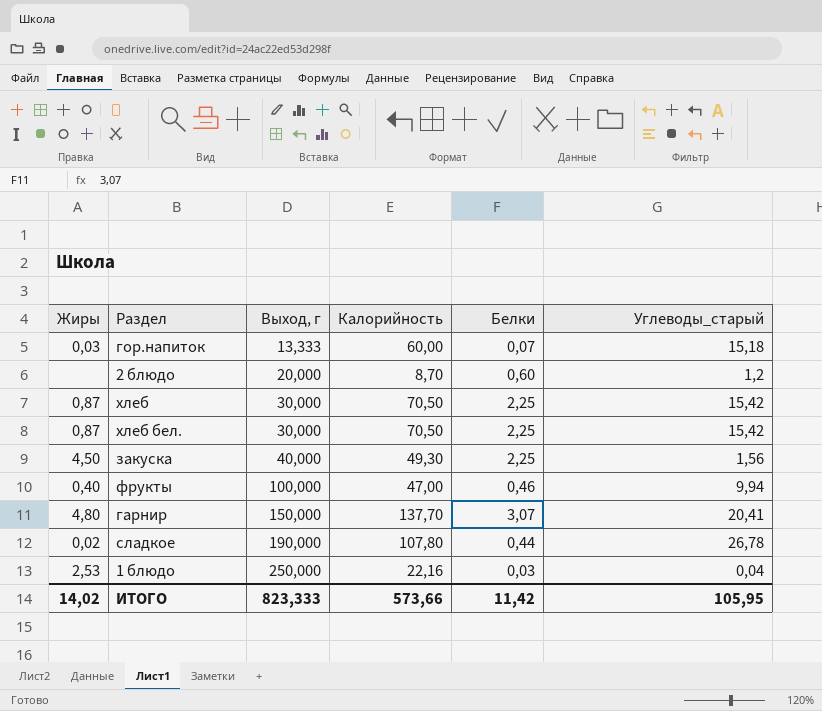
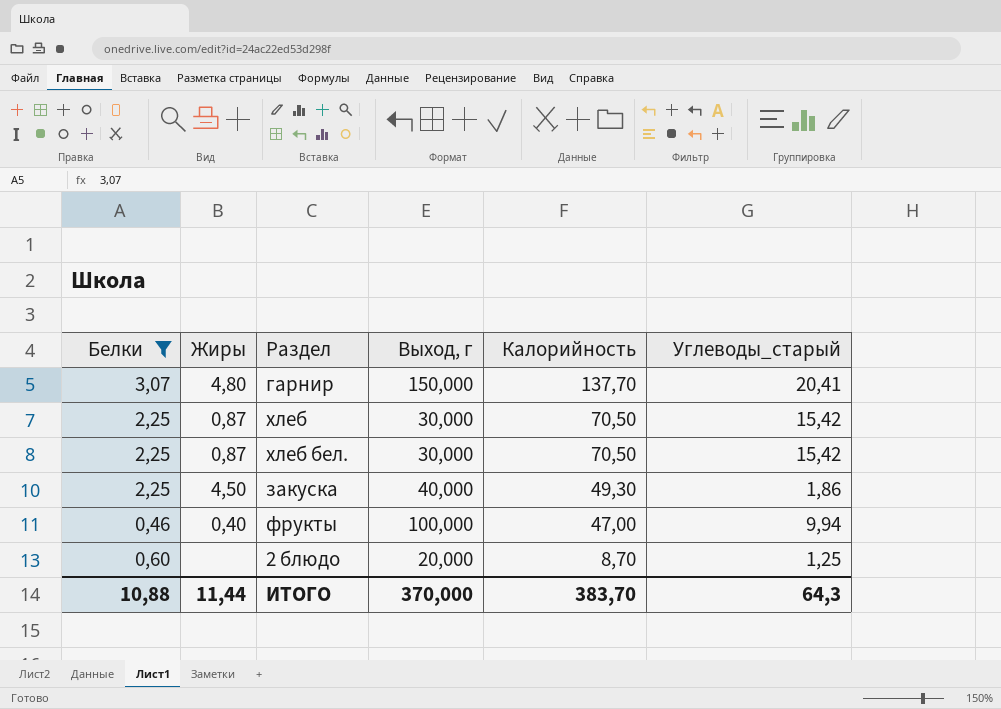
filter: none -> Белки >= 0,46
row order: Выход, г ascending -> Калорийность descending
column Белки | position: 5 -> 1
закуска | Углеводы_старый: 1,56 -> 1,86
2 блюдо | Углеводы_старый: 1,2 -> 1,25
ИТОГО | Белки: 11,42 -> 10,88
ИТОГО | Жиры: 14,02 -> 11,44
ИТОГО | Выход, г: 823,333 -> 370,000
ИТОГО | Калорийность: 573,66 -> 383,70
ИТОГО | Углеводы_старый: 105,95 -> 64,3

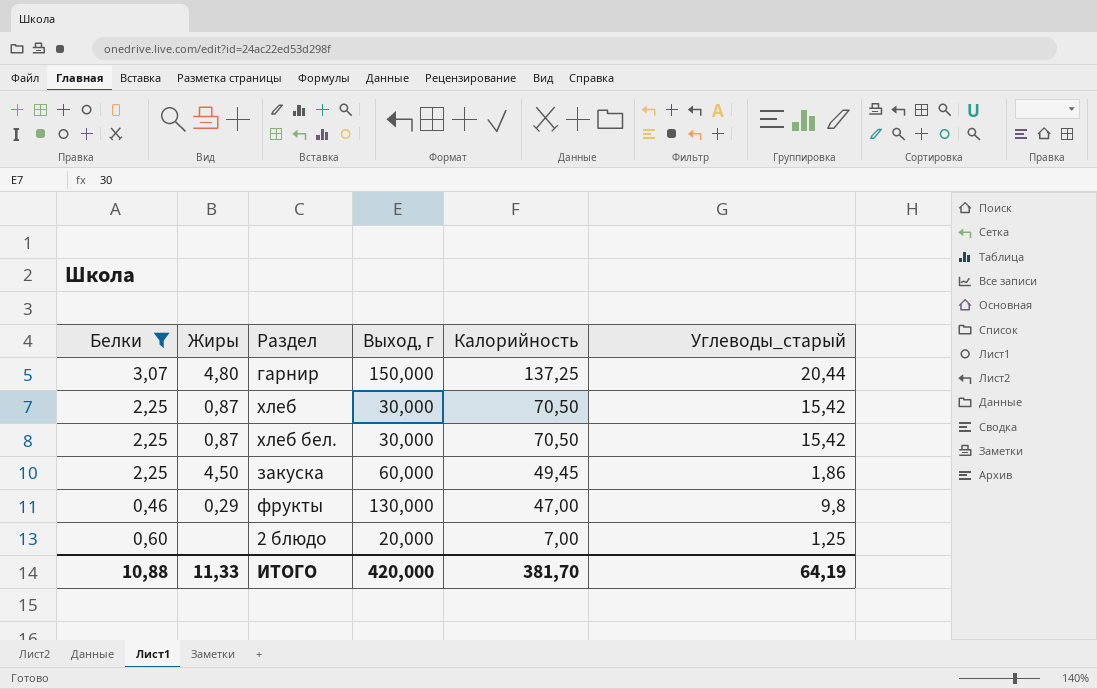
гарнир | Калорийность: 137,70 -> 137,25
гарнир | Углеводы_старый: 20,41 -> 20,44
закуска | Выход, г: 40,000 -> 60,000
закуска | Калорийность: 49,30 -> 49,45
фрукты | Жиры: 0,40 -> 0,29
фрукты | Выход, г: 100,000 -> 130,000
фрукты | Углеводы_старый: 9,94 -> 9,8
2 блюдо | Калорийность: 8,70 -> 7,00
ИТОГО | Жиры: 11,44 -> 11,33
ИТОГО | Выход, г: 370,000 -> 420,000
ИТОГО | Калорийность: 383,70 -> 381,70
ИТОГО | Углеводы_старый: 64,3 -> 64,19

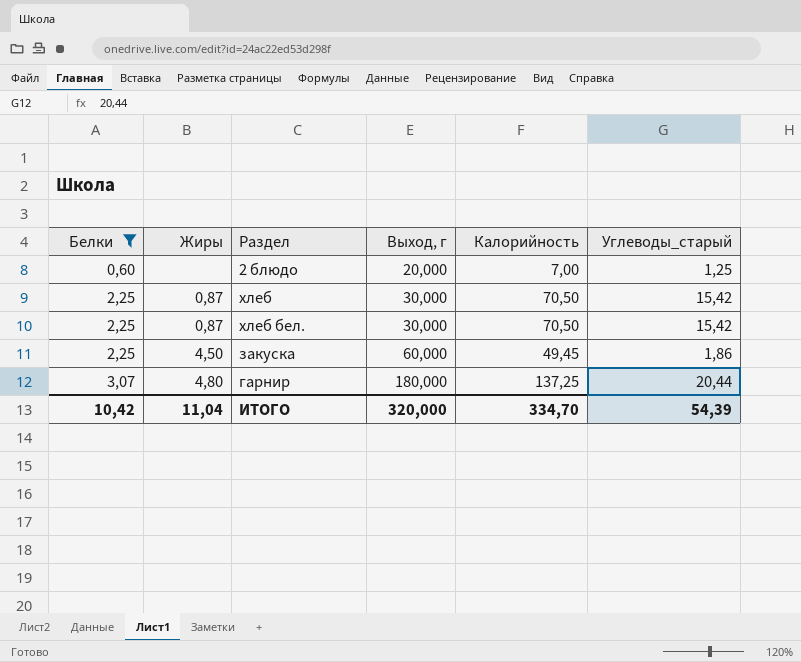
row order: Калорийность descending -> Белки ascending
row фрукты: 0,46 | 0,29 | 130,000 | 47,00 | 9,8 -> none
гарнир | Выход, г: 150,000 -> 180,000
ИТОГО | Белки: 10,88 -> 10,42
ИТОГО | Жиры: 11,33 -> 11,04
ИТОГО | Выход, г: 420,000 -> 320,000
ИТОГО | Калорийность: 381,70 -> 334,70
ИТОГО | Углеводы_старый: 64,19 -> 54,39

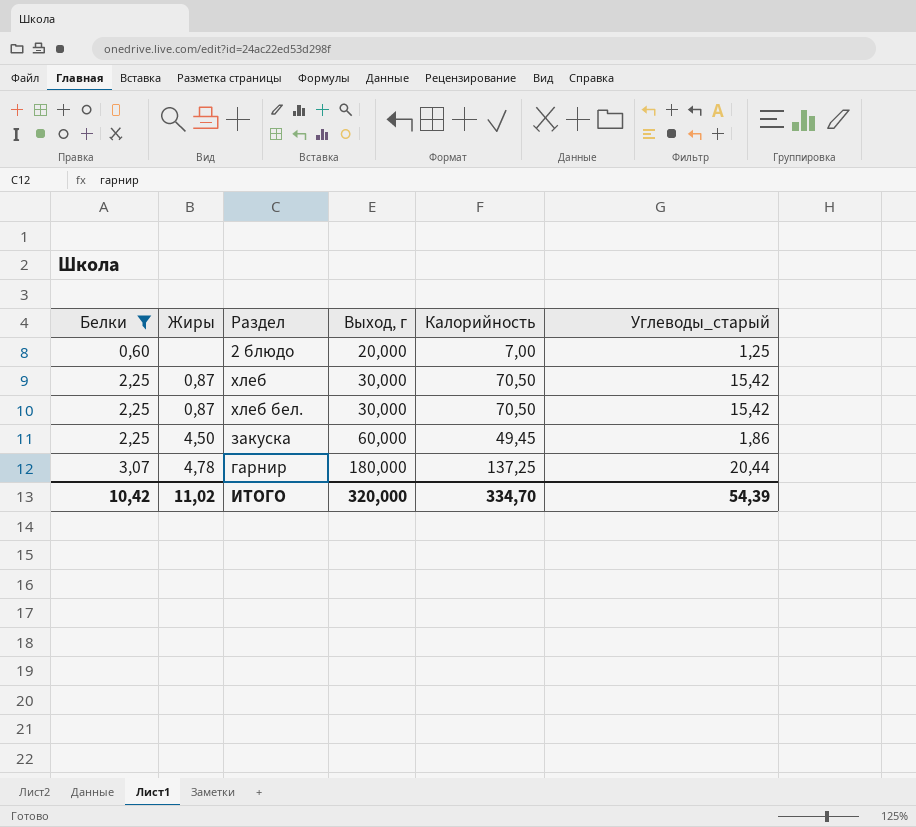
гарнир | Жиры: 4,80 -> 4,78
ИТОГО | Жиры: 11,04 -> 11,02

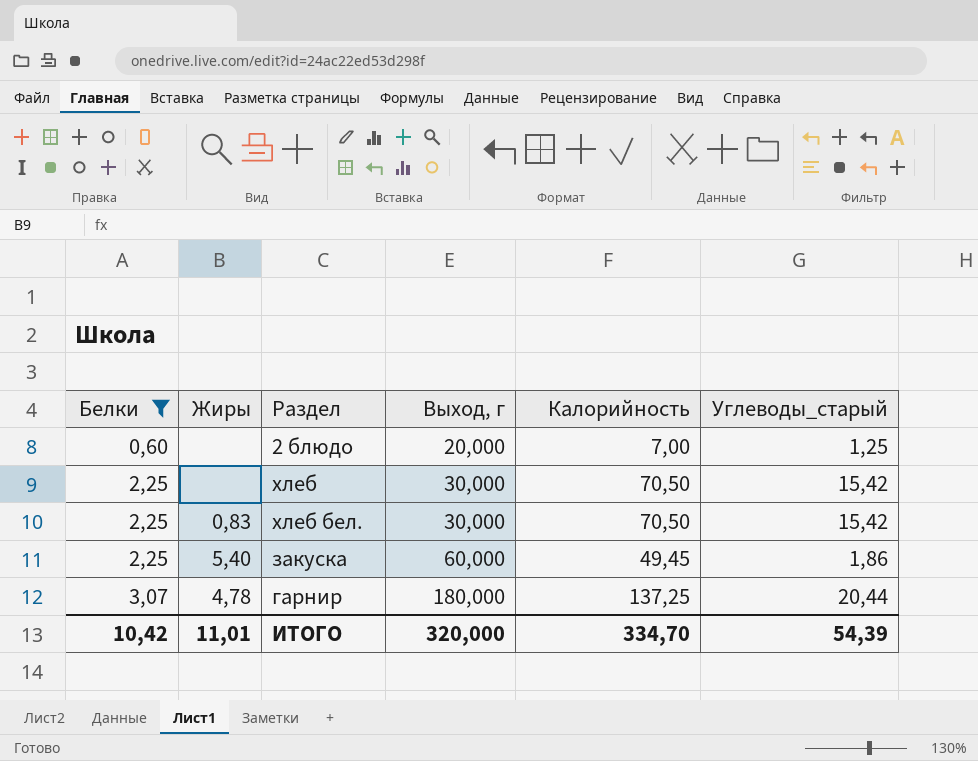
хлеб | Жиры: 0,87 -> none
хлеб бел. | Жиры: 0,87 -> 0,83
закуска | Жиры: 4,50 -> 5,40
ИТОГО | Жиры: 11,02 -> 11,01

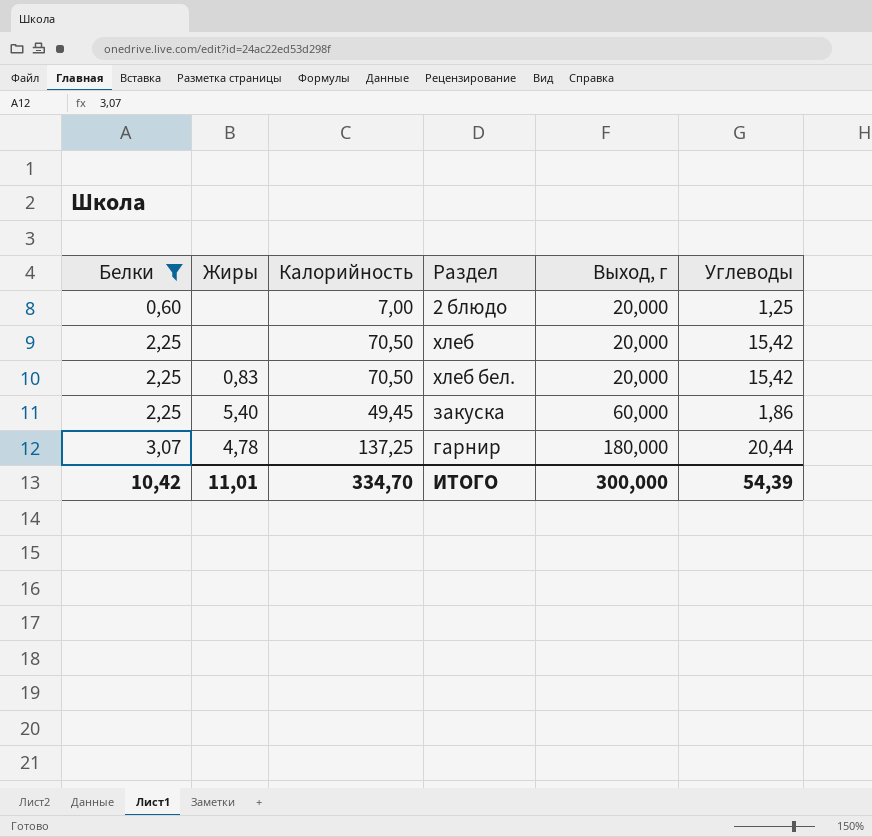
column Калорийность | position: 5 -> 3
column name: Углеводы_старый -> Углеводы
хлеб | Выход, г: 30,000 -> 20,000
хлеб бел. | Выход, г: 30,000 -> 20,000
ИТОГО | Выход, г: 320,000 -> 300,000

